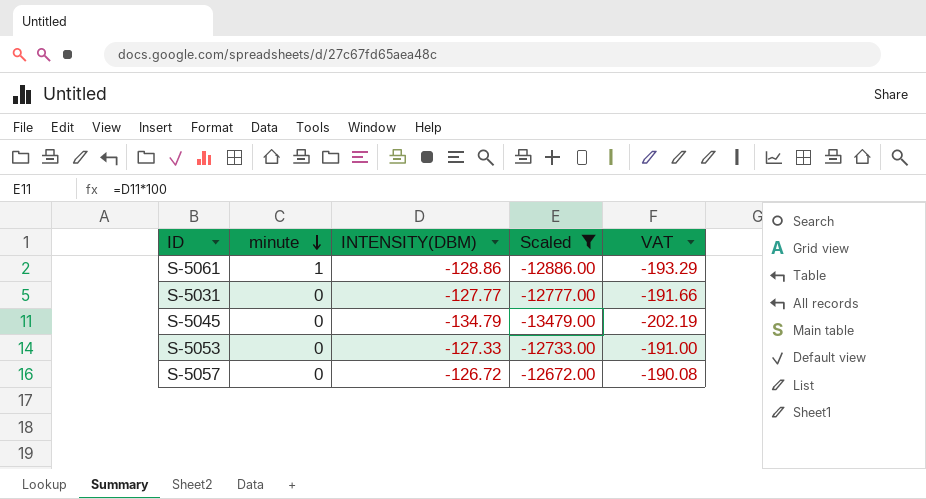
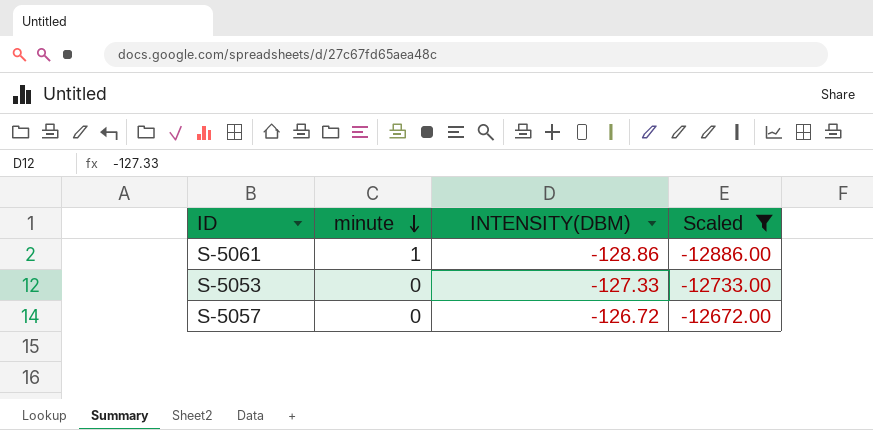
column VAT | formula: [INTENSITY(DBM)] * 1.5 -> none
row S-5031: 0 | -127.77 | -12777.00 | -191.66 -> none
row S-5045: 0 | -134.79 | -13479.00 | -202.19 -> none

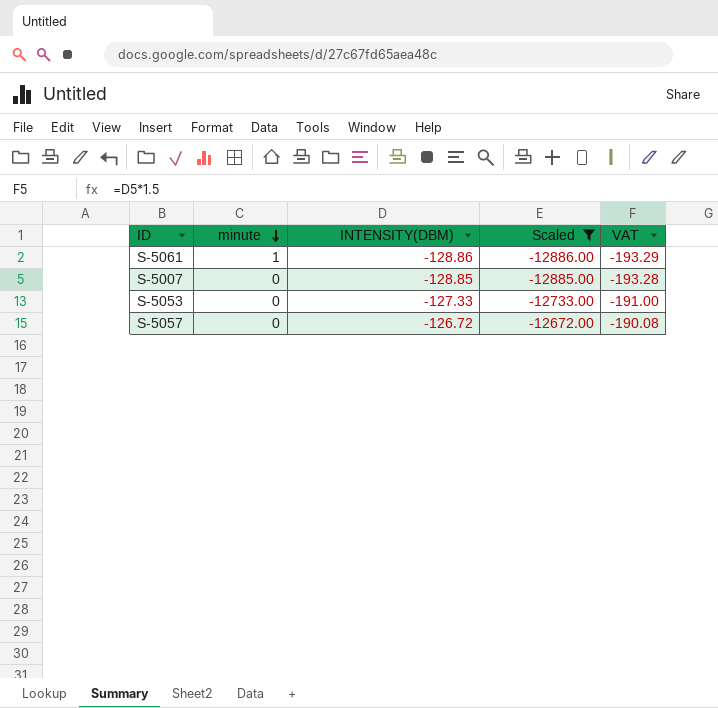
column VAT | formula: none -> [INTENSITY(DBM)] * 1.5
row S-5007: none -> 0 | -128.85 | -12885.00 | -193.28

